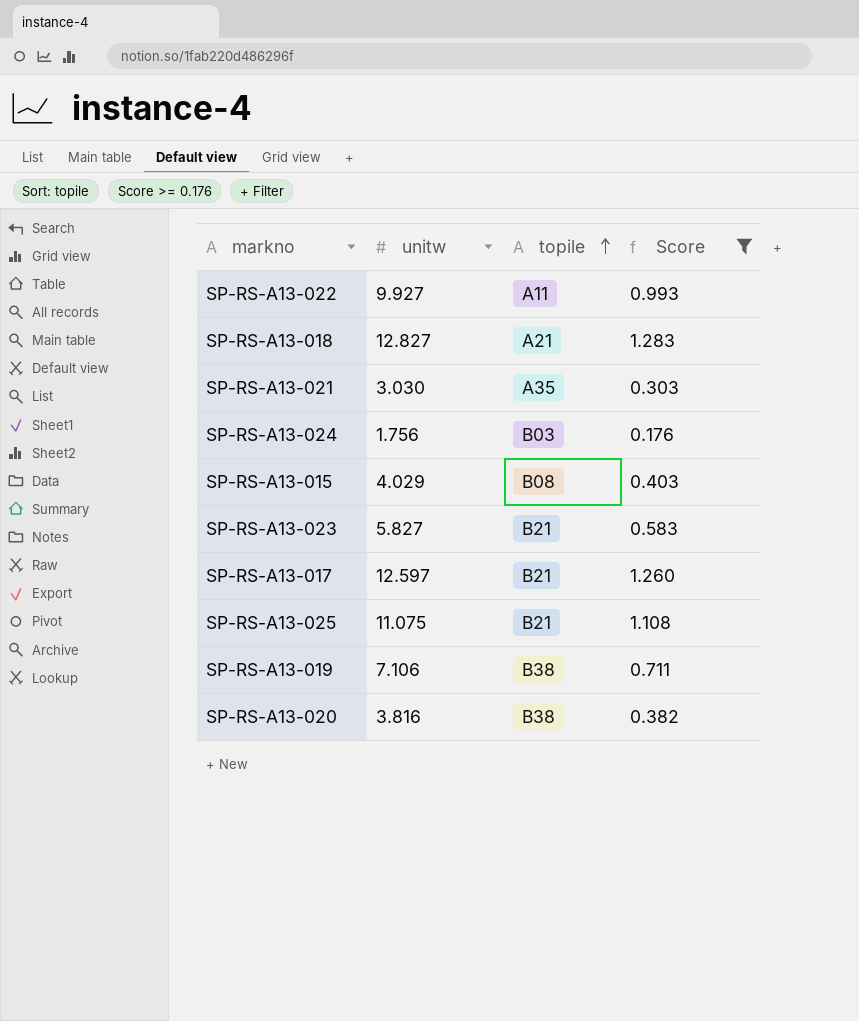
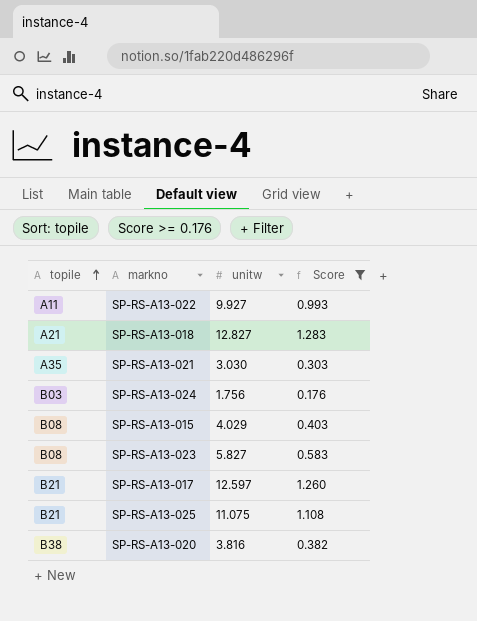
column topile | position: 3 -> 1
row SP-RS-A13-019: 7.106 | B38 | 0.711 -> none
SP-RS-A13-023 | topile: B21 -> B08

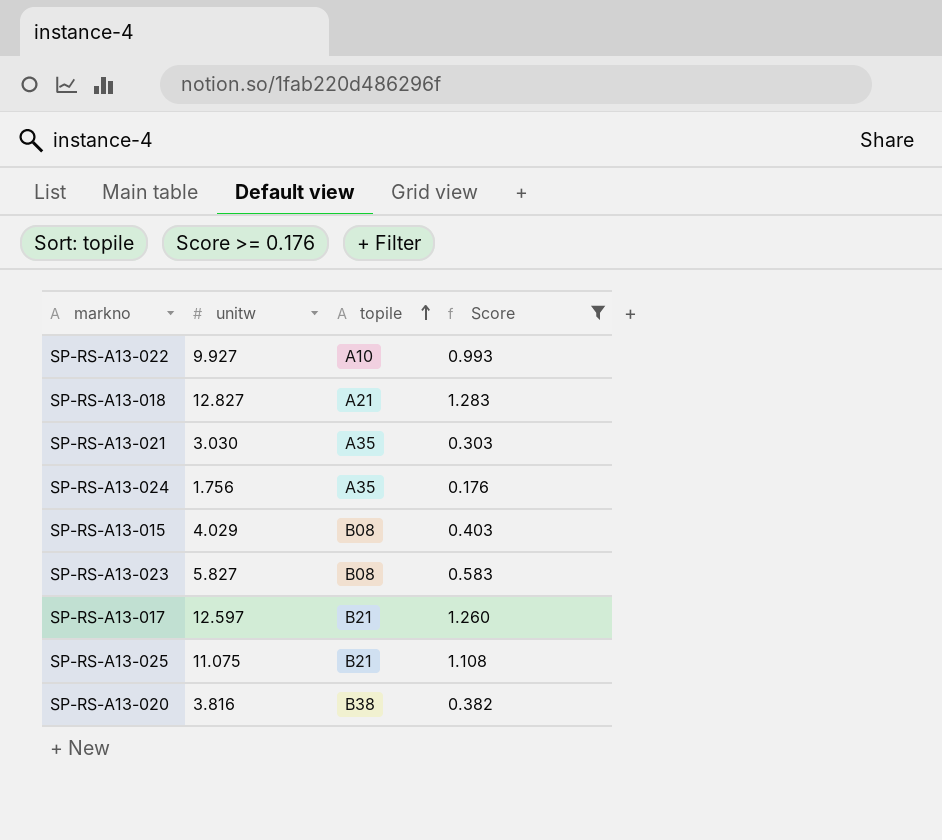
column topile | position: 1 -> 3
SP-RS-A13-022 | topile: A11 -> A10
SP-RS-A13-024 | topile: B03 -> A35

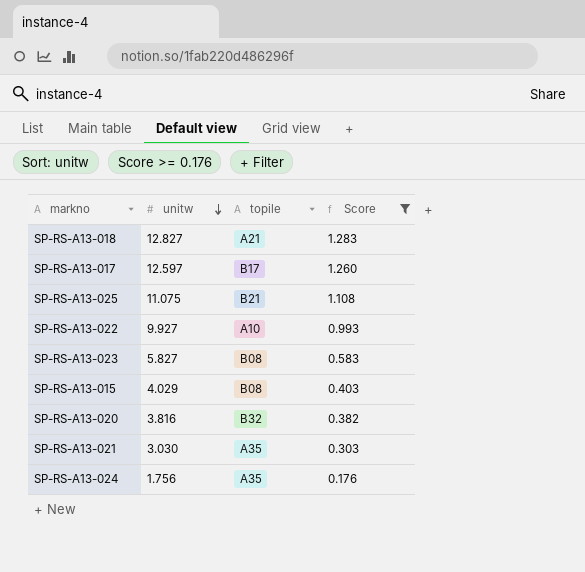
row order: topile ascending -> unitw descending
SP-RS-A13-017 | topile: B21 -> B17
SP-RS-A13-020 | topile: B38 -> B32

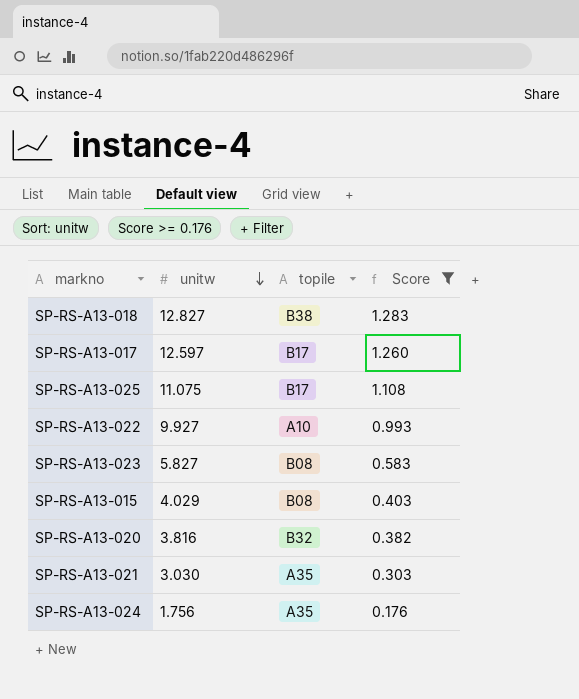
SP-RS-A13-018 | topile: A21 -> B38
SP-RS-A13-025 | topile: B21 -> B17

